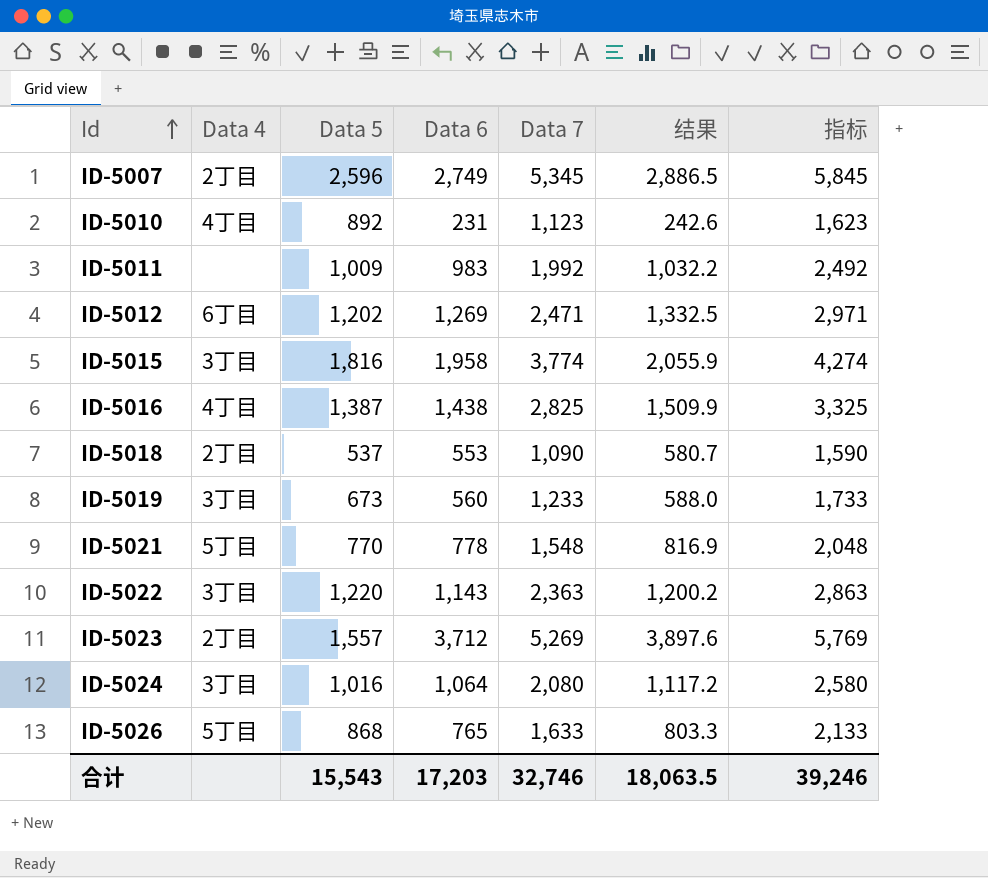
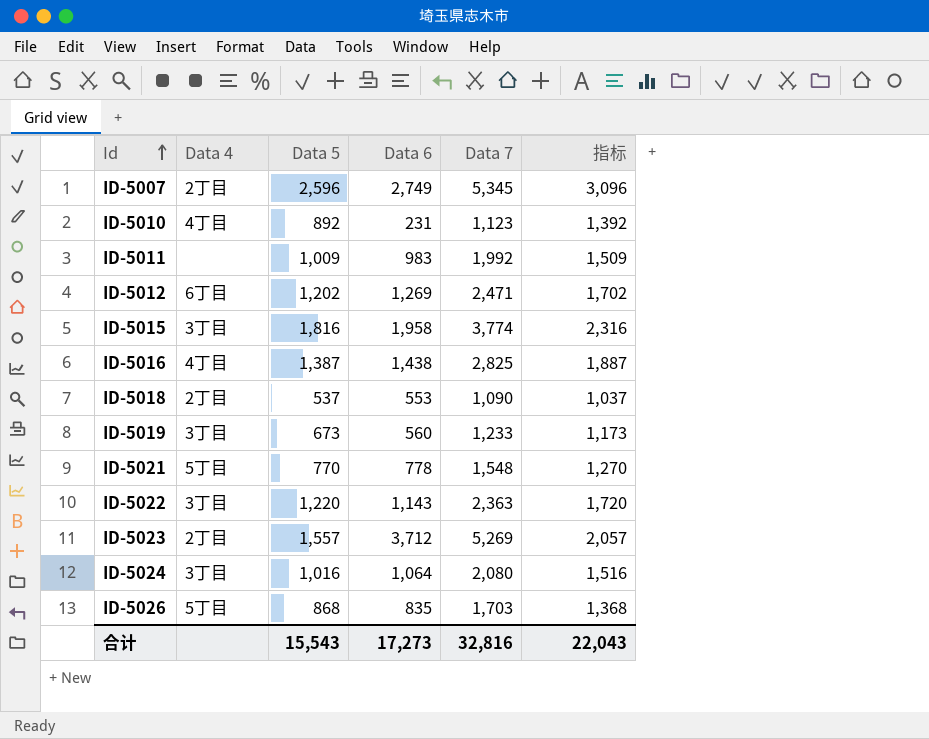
column 结果 | formula: [Data 6] * 1.05 -> none
column 指标 | formula: [Data 7] + 500 -> [Data 5] + 500
ID-5026 | Data 6: 765 -> 835
ID-5026 | Data 7: 1,633 -> 1,703
合计 | Data 6: 17,203 -> 17,273
合计 | Data 7: 32,746 -> 32,816
合计 | 指标: 39,246 -> 22,043

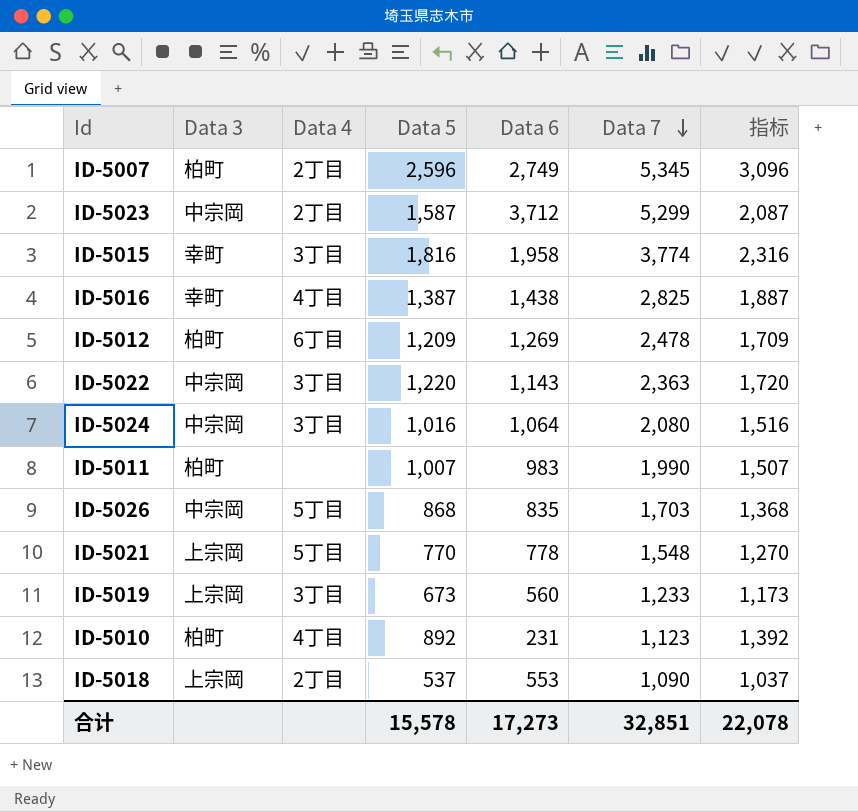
row order: Id ascending -> Data 7 descending
column Data 3 | position: none -> 2
ID-5023 | Data 5: 1,557 -> 1,587
ID-5023 | Data 7: 5,269 -> 5,299
ID-5023 | 指标: 2,057 -> 2,087
ID-5012 | Data 5: 1,202 -> 1,209
ID-5012 | Data 7: 2,471 -> 2,478
ID-5012 | 指标: 1,702 -> 1,709
ID-5011 | Data 5: 1,009 -> 1,007
ID-5011 | Data 7: 1,992 -> 1,990
ID-5011 | 指标: 1,509 -> 1,507
合计 | Data 5: 15,543 -> 15,578
合计 | Data 7: 32,816 -> 32,851
合计 | 指标: 22,043 -> 22,078

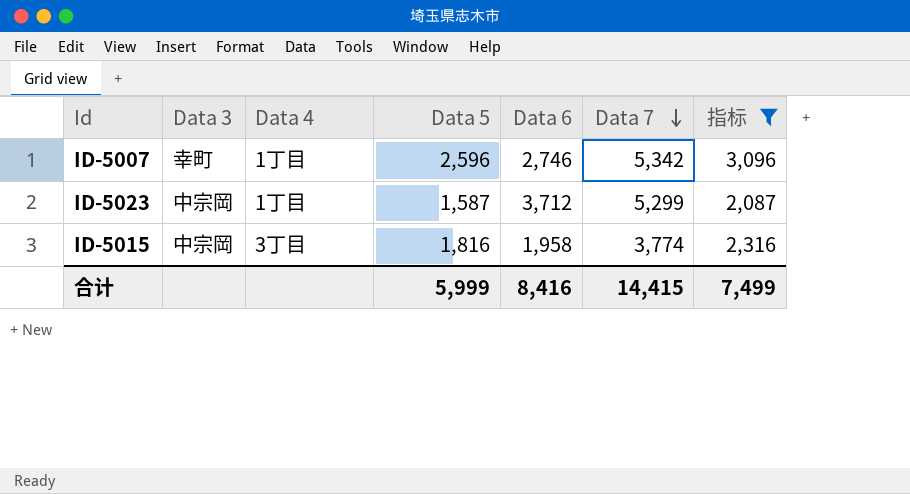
filter: none -> 指标 >= 2,087
ID-5007 | Data 3: 柏町 -> 幸町
ID-5007 | Data 4: 2丁目 -> 1丁目
ID-5007 | Data 6: 2,749 -> 2,746
ID-5007 | Data 7: 5,345 -> 5,342
ID-5023 | Data 4: 2丁目 -> 1丁目
ID-5015 | Data 3: 幸町 -> 中宗岡
合计 | Data 5: 15,578 -> 5,999
合计 | Data 6: 17,273 -> 8,416
合计 | Data 7: 32,851 -> 14,415
合计 | 指标: 22,078 -> 7,499

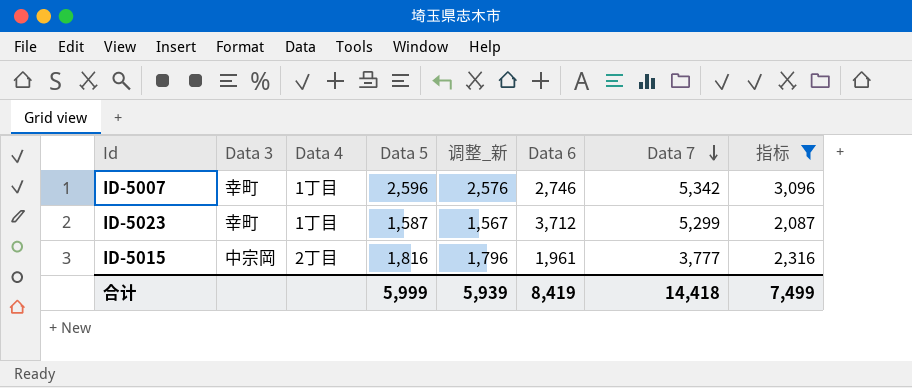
column 调整_新 | formula: none -> [Data 5] - 20
ID-5023 | Data 3: 中宗岡 -> 幸町
ID-5015 | Data 4: 3丁目 -> 2丁目
ID-5015 | Data 6: 1,958 -> 1,961
ID-5015 | Data 7: 3,774 -> 3,777
合计 | Data 6: 8,416 -> 8,419
合计 | Data 7: 14,415 -> 14,418

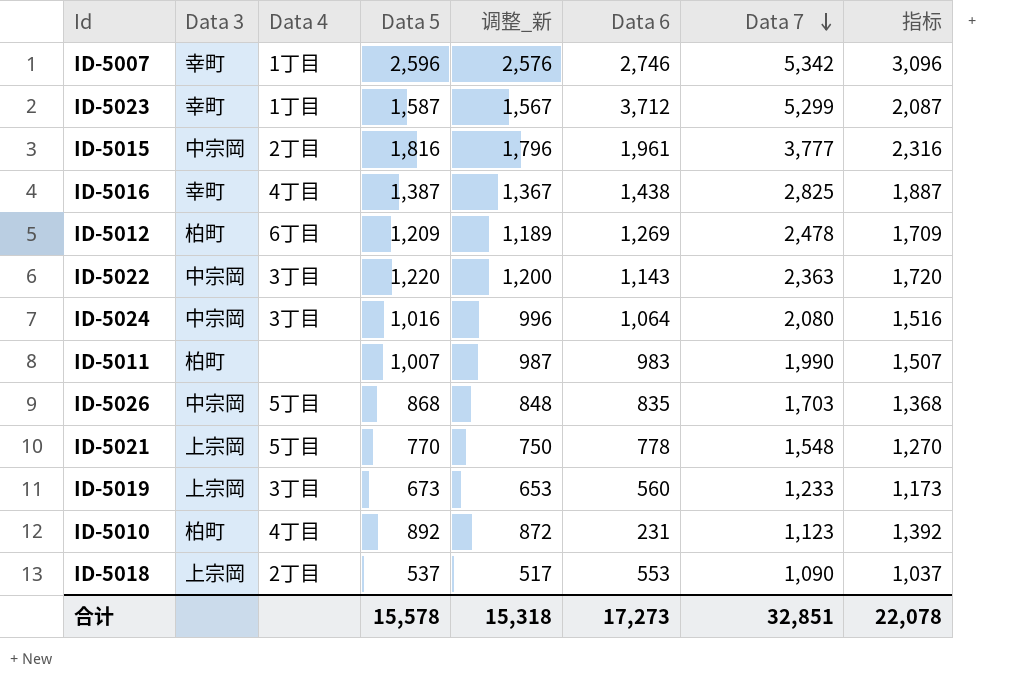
filter: 指标 >= 2,087 -> none
合计 | Data 5: 5,999 -> 15,578
合计 | 调整_新: 5,939 -> 15,318
合计 | Data 6: 8,419 -> 17,273
合计 | Data 7: 14,418 -> 32,851
合计 | 指标: 7,499 -> 22,078

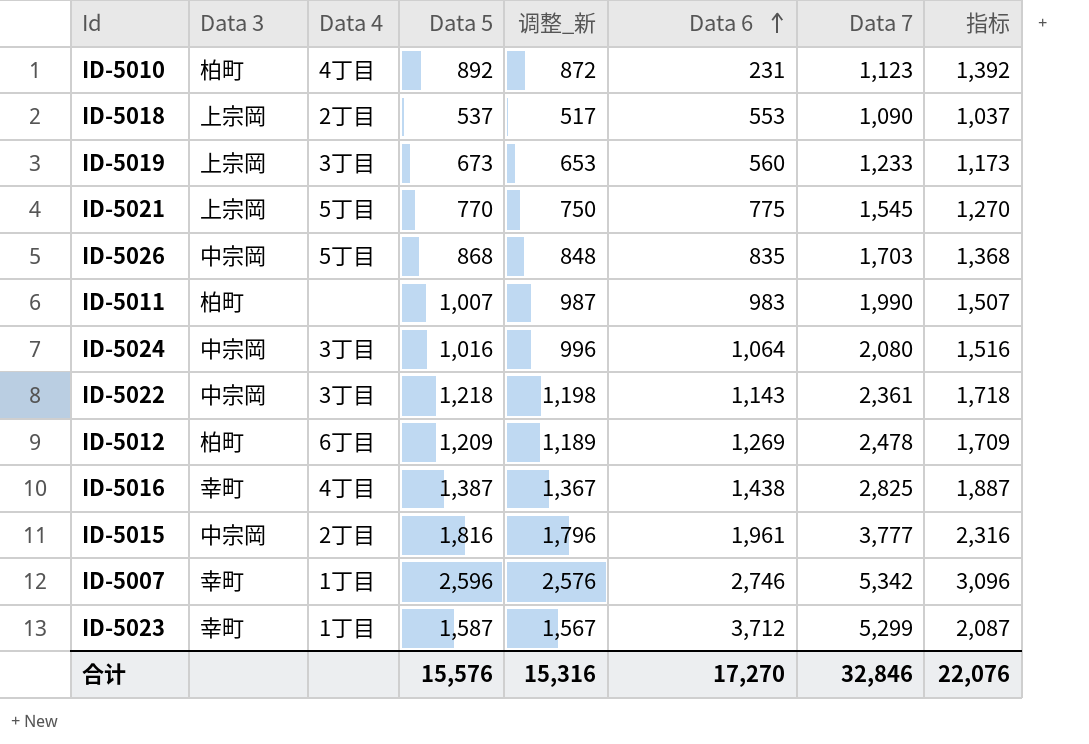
row order: Data 7 descending -> Data 6 ascending
ID-5021 | Data 6: 778 -> 775
ID-5021 | Data 7: 1,548 -> 1,545
ID-5022 | Data 5: 1,220 -> 1,218
ID-5022 | 调整_新: 1,200 -> 1,198
ID-5022 | Data 7: 2,363 -> 2,361
ID-5022 | 指标: 1,720 -> 1,718
合计 | Data 5: 15,578 -> 15,576
合计 | 调整_新: 15,318 -> 15,316
合计 | Data 6: 17,273 -> 17,270
合计 | Data 7: 32,851 -> 32,846
合计 | 指标: 22,078 -> 22,076

